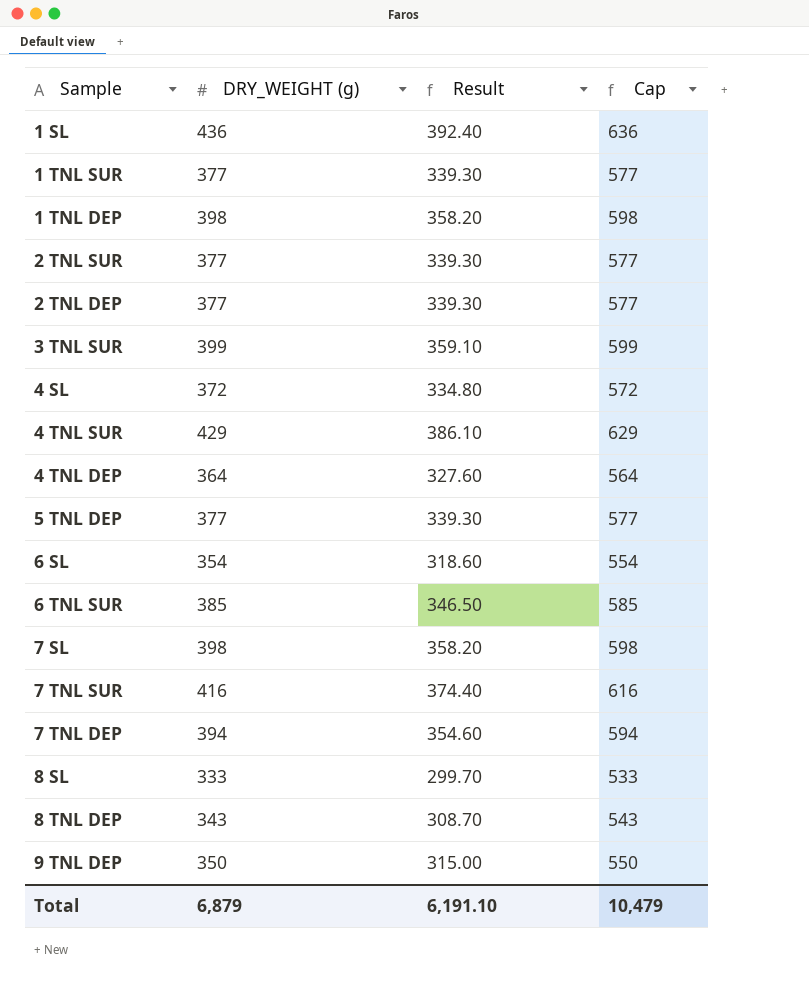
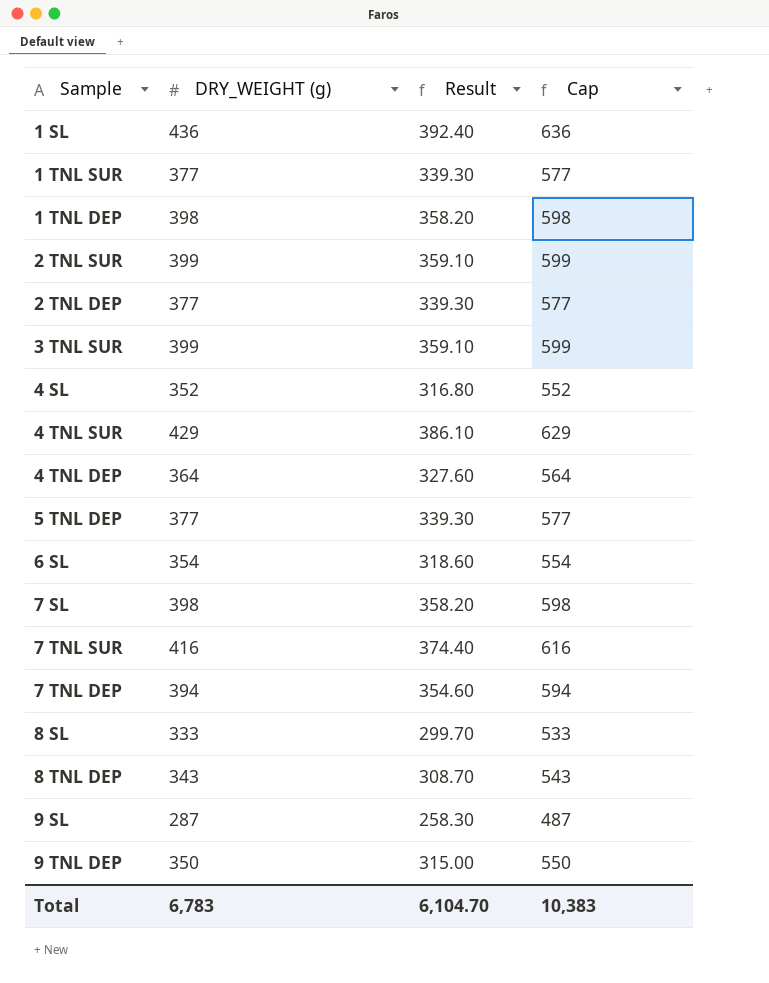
row 6 TNL SUR: 385 | 346.50 | 585 -> none
2 TNL SUR | DRY_WEIGHT (g): 377 -> 399
2 TNL SUR | Result: 339.30 -> 359.10
2 TNL SUR | Cap: 577 -> 599
4 SL | DRY_WEIGHT (g): 372 -> 352
4 SL | Result: 334.80 -> 316.80
4 SL | Cap: 572 -> 552
row 9 SL: none -> 287 | 258.30 | 487
Total | DRY_WEIGHT (g): 6,879 -> 6,783
Total | Result: 6,191.10 -> 6,104.70
Total | Cap: 10,479 -> 10,383

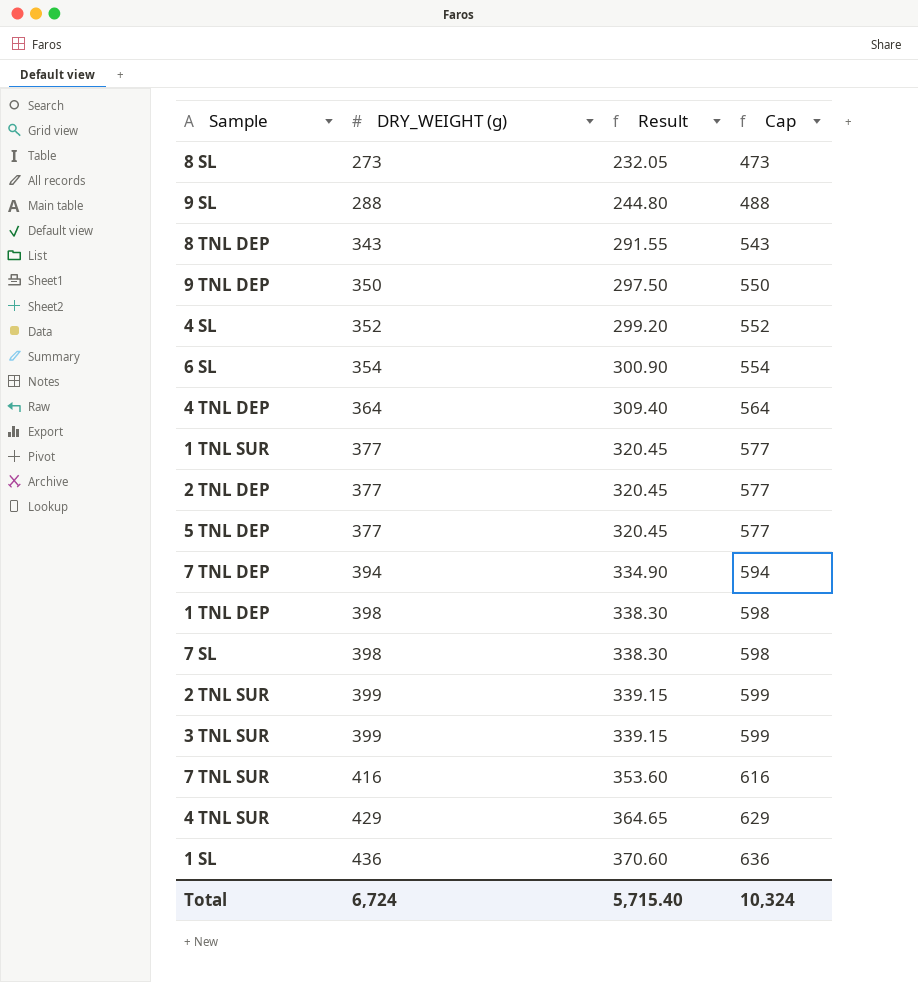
row order: none -> DRY_WEIGHT (g) ascending
column Result | formula: [DRY_WEIGHT (g)] * 0.9 -> [DRY_WEIGHT (g)] * 0.85
8 SL | DRY_WEIGHT (g): 333 -> 273
8 SL | Cap: 533 -> 473
9 SL | DRY_WEIGHT (g): 287 -> 288
9 SL | Cap: 487 -> 488
Total | DRY_WEIGHT (g): 6,783 -> 6,724
Total | Result: 6,104.70 -> 5,715.40
Total | Cap: 10,383 -> 10,324

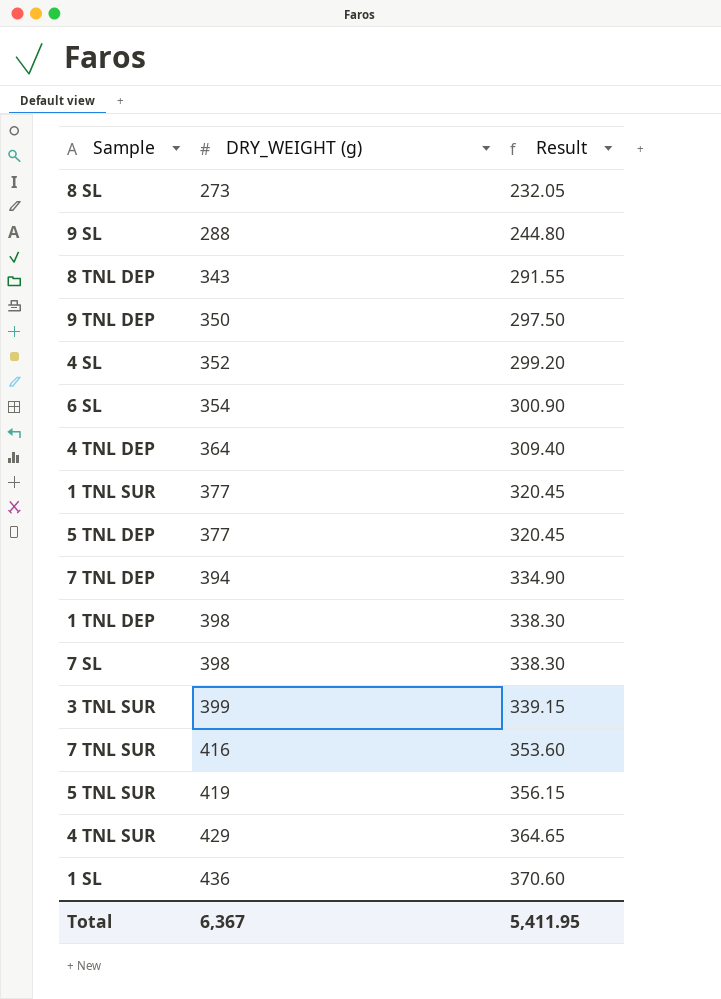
column Cap | formula: [DRY_WEIGHT (g)] + 200 -> none
row 2 TNL DEP: 377 | 320.45 | 577 -> none
row 2 TNL SUR: 399 | 339.15 | 599 -> none
row 5 TNL SUR: none -> 419 | 356.15
Total | DRY_WEIGHT (g): 6,724 -> 6,367
Total | Result: 5,715.40 -> 5,411.95

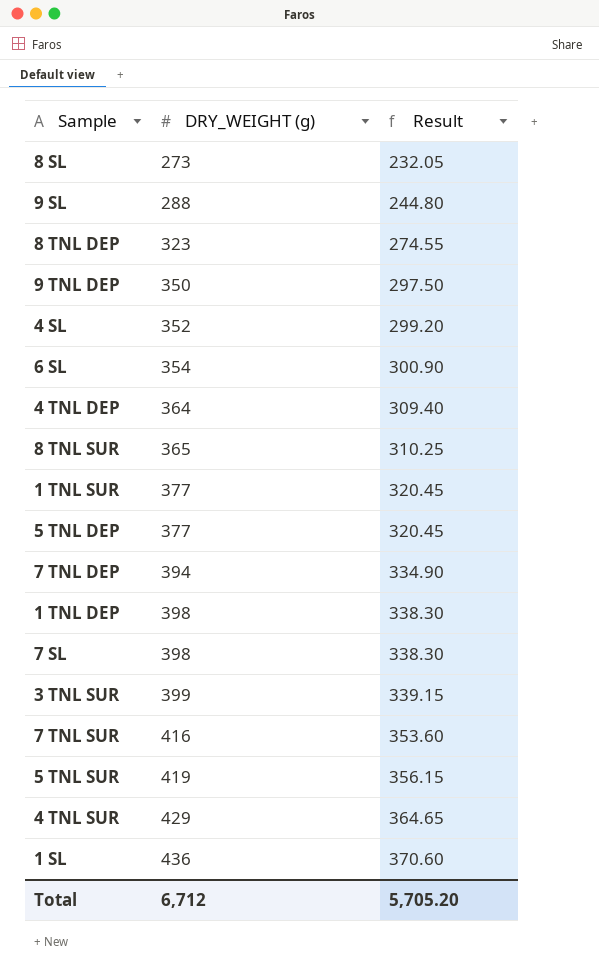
8 TNL DEP | DRY_WEIGHT (g): 343 -> 323
8 TNL DEP | Result: 291.55 -> 274.55
row 8 TNL SUR: none -> 365 | 310.25
Total | DRY_WEIGHT (g): 6,367 -> 6,712
Total | Result: 5,411.95 -> 5,705.20

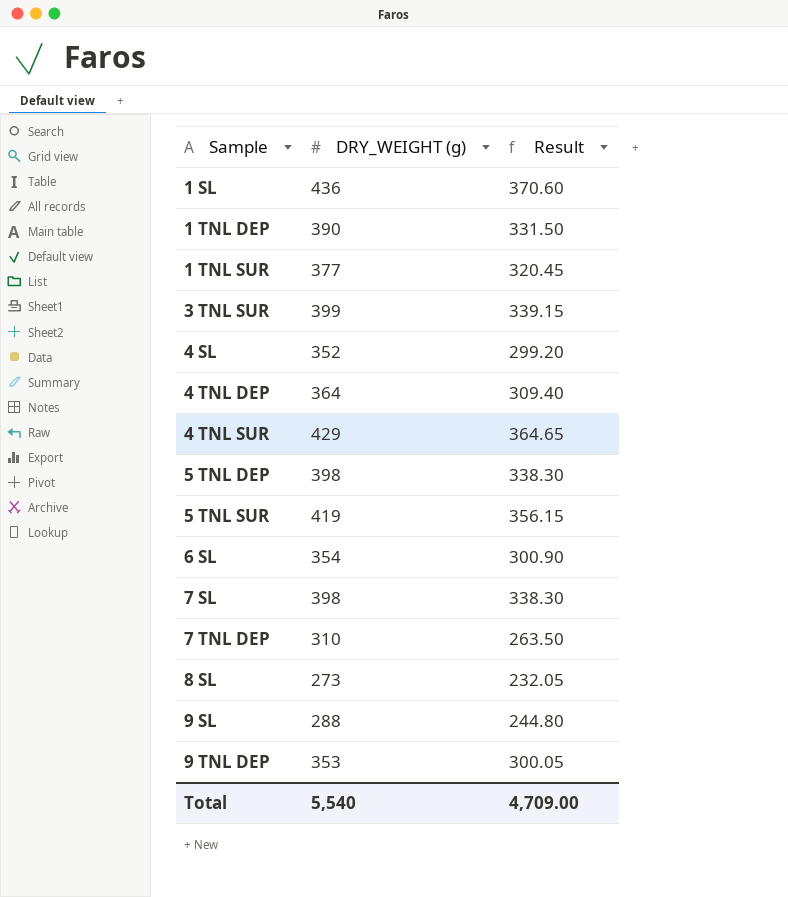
row order: DRY_WEIGHT (g) ascending -> Sample ascending
row 8 TNL DEP: 323 | 274.55 -> none
row 8 TNL SUR: 365 | 310.25 -> none
row 7 TNL SUR: 416 | 353.60 -> none
1 TNL DEP | DRY_WEIGHT (g): 398 -> 390
1 TNL DEP | Result: 338.30 -> 331.50
5 TNL DEP | DRY_WEIGHT (g): 377 -> 398
5 TNL DEP | Result: 320.45 -> 338.30
7 TNL DEP | DRY_WEIGHT (g): 394 -> 310
7 TNL DEP | Result: 334.90 -> 263.50
9 TNL DEP | DRY_WEIGHT (g): 350 -> 353
9 TNL DEP | Result: 297.50 -> 300.05
Total | DRY_WEIGHT (g): 6,712 -> 5,540
Total | Result: 5,705.20 -> 4,709.00

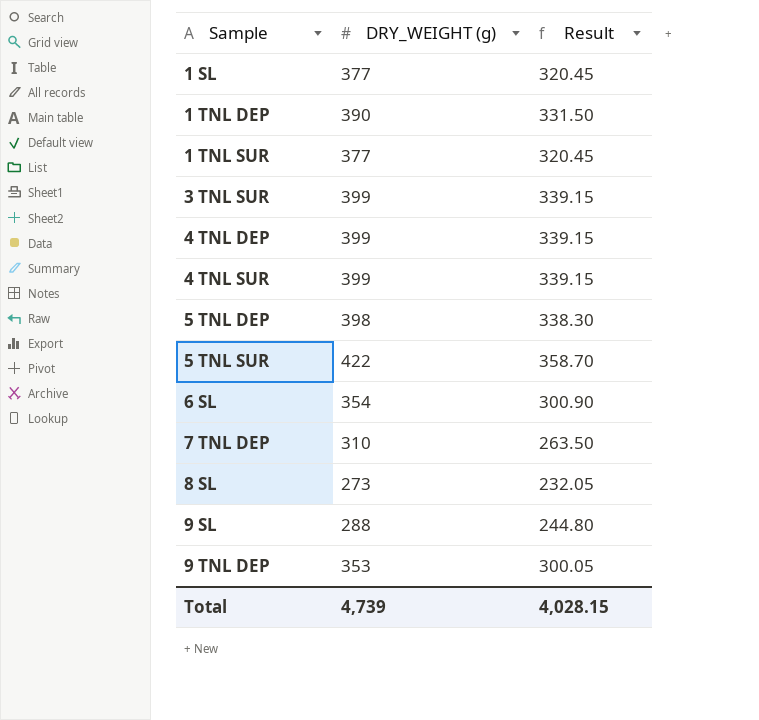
row 4 SL: 352 | 299.20 -> none
row 7 SL: 398 | 338.30 -> none
1 SL | DRY_WEIGHT (g): 436 -> 377
1 SL | Result: 370.60 -> 320.45
4 TNL DEP | DRY_WEIGHT (g): 364 -> 399
4 TNL DEP | Result: 309.40 -> 339.15
4 TNL SUR | DRY_WEIGHT (g): 429 -> 399
4 TNL SUR | Result: 364.65 -> 339.15
5 TNL SUR | DRY_WEIGHT (g): 419 -> 422
5 TNL SUR | Result: 356.15 -> 358.70
Total | DRY_WEIGHT (g): 5,540 -> 4,739
Total | Result: 4,709.00 -> 4,028.15

